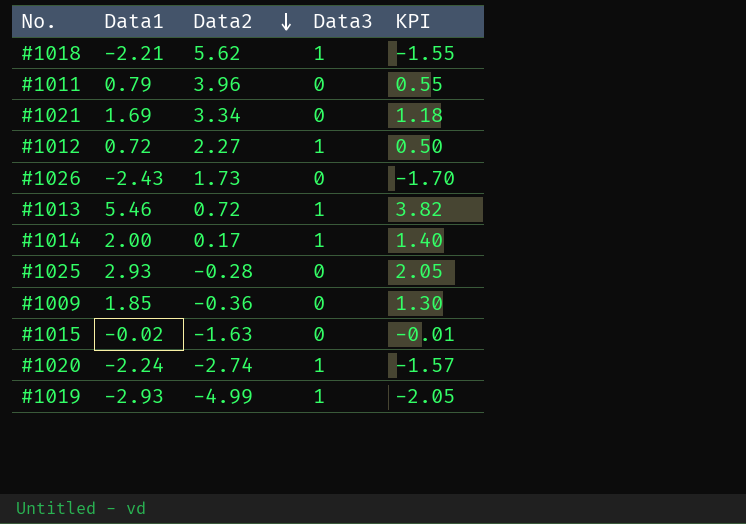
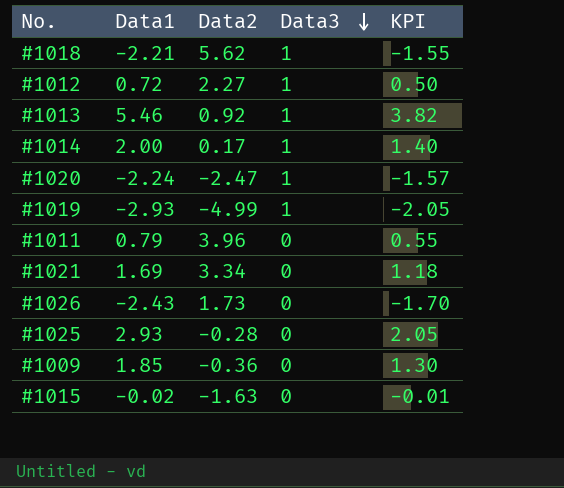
row order: Data2 descending -> Data3 descending
#1013 | Data2: 0.72 -> 0.92
#1020 | Data2: -2.74 -> -2.47

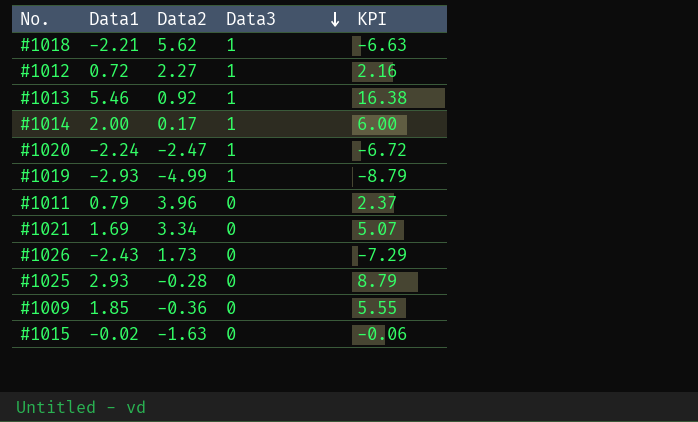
column KPI | formula: [Data1] * 0.7 -> [Data1] * 3

